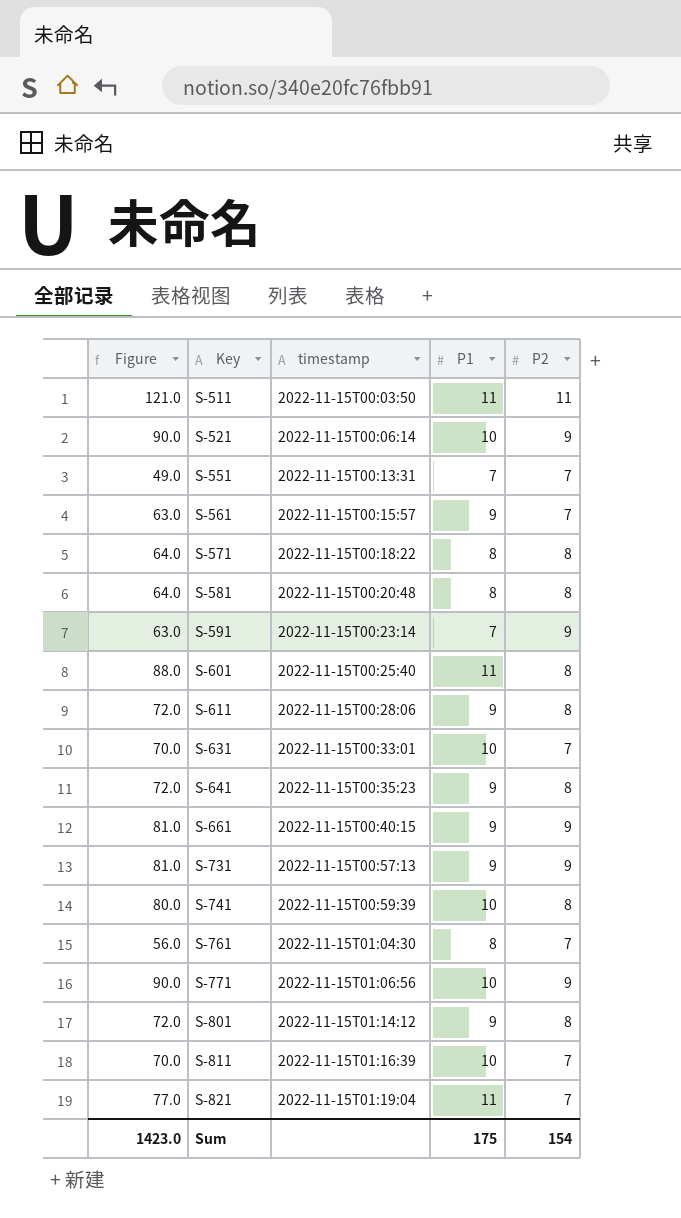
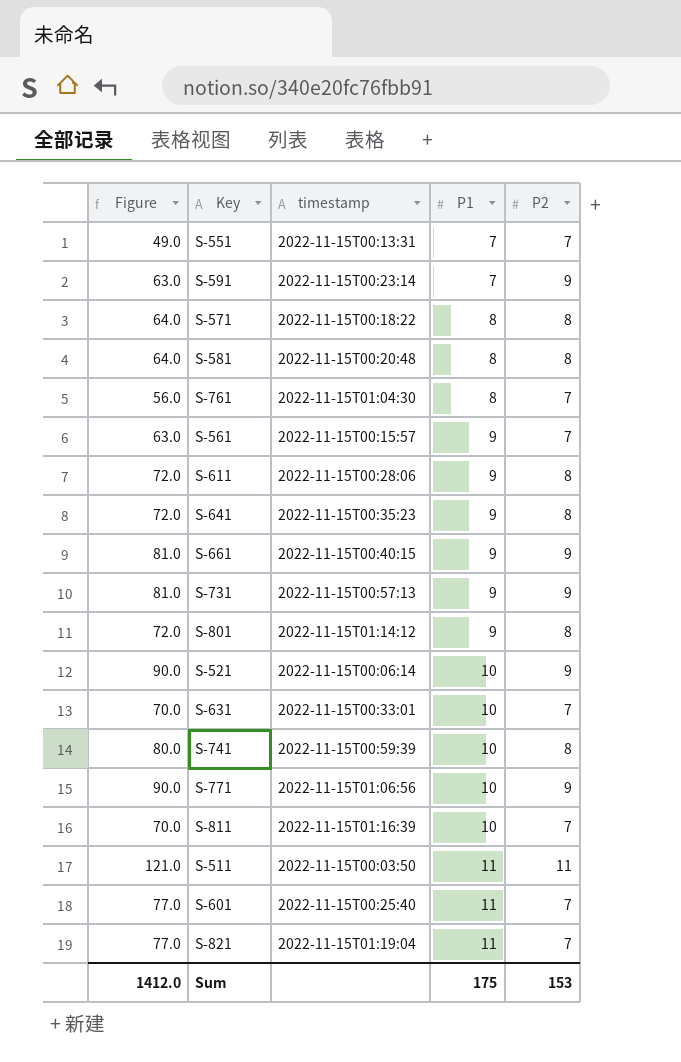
row order: Key ascending -> P1 ascending
S-601 | Figure: 88.0 -> 77.0
S-601 | P2: 8 -> 7
Sum | Figure: 1423.0 -> 1412.0
Sum | P2: 154 -> 153

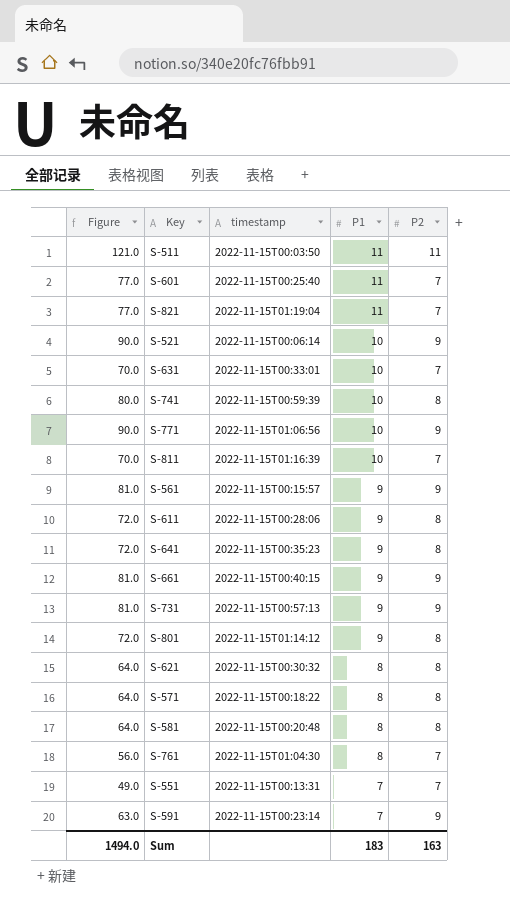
row order: P1 ascending -> P1 descending
S-561 | Figure: 63.0 -> 81.0
S-561 | P2: 7 -> 9
row S-621: none -> 64.0 | 2022-11-15T00:30:32 | 8 | 8
Sum | Figure: 1412.0 -> 1494.0
Sum | P1: 175 -> 183
Sum | P2: 153 -> 163

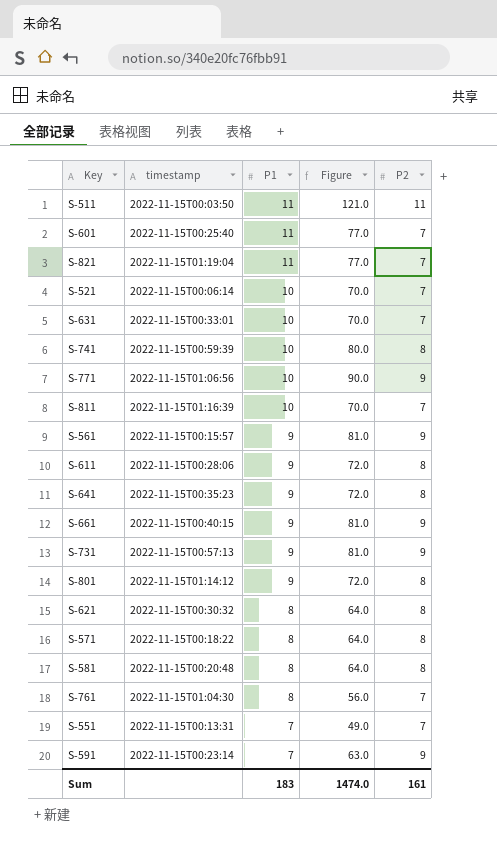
column Figure | position: 1 -> 4
S-521 | Figure: 90.0 -> 70.0
S-521 | P2: 9 -> 7
Sum | Figure: 1494.0 -> 1474.0
Sum | P2: 163 -> 161

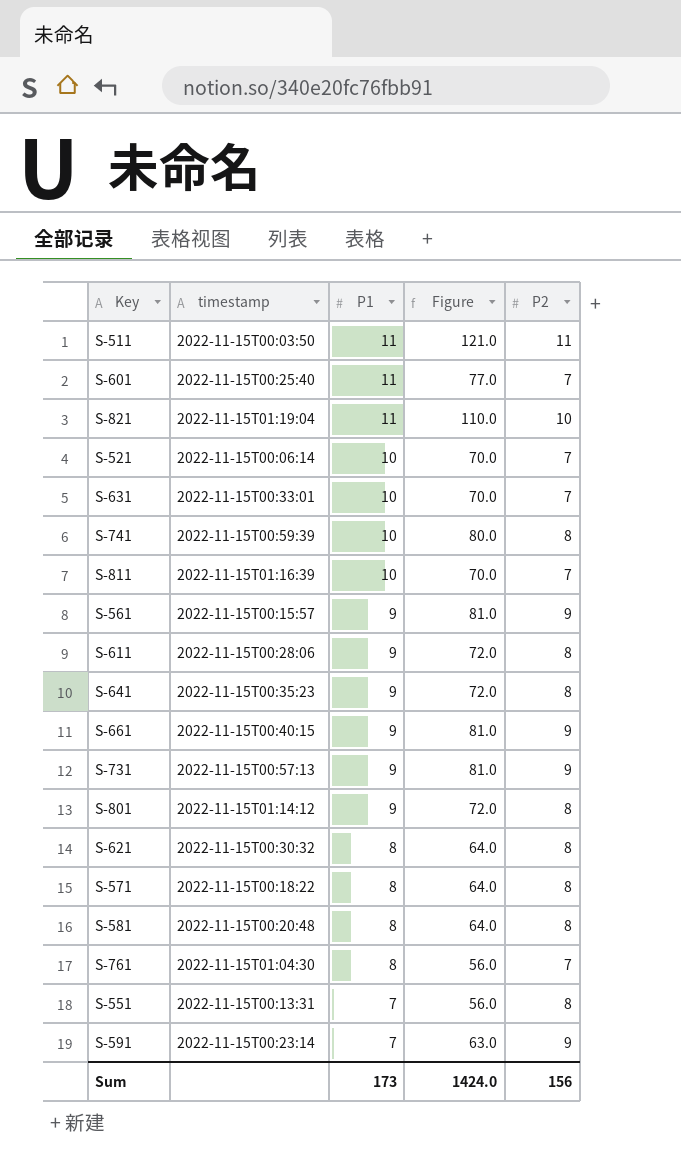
row S-771: 2022-11-15T01:06:56 | 10 | 90.0 | 9 -> none
S-821 | Figure: 77.0 -> 110.0
S-821 | P2: 7 -> 10
S-551 | Figure: 49.0 -> 56.0
S-551 | P2: 7 -> 8
Sum | P1: 183 -> 173
Sum | Figure: 1474.0 -> 1424.0
Sum | P2: 161 -> 156

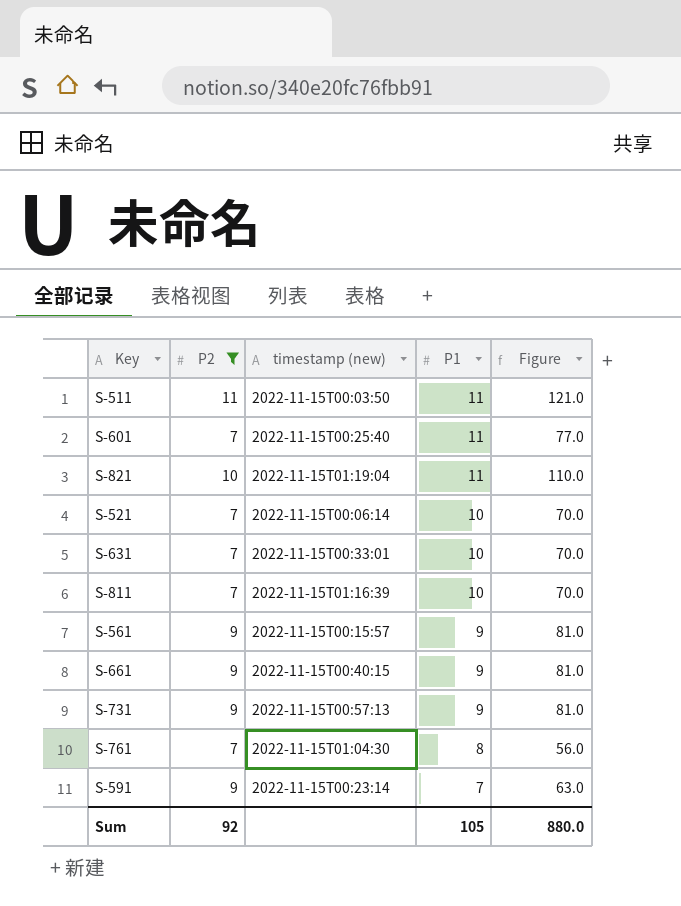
filter: none -> P2 != 8
column P2 | position: 5 -> 2
column name: timestamp -> timestamp (new)
Sum | P2: 156 -> 92
Sum | P1: 173 -> 105
Sum | Figure: 1424.0 -> 880.0

